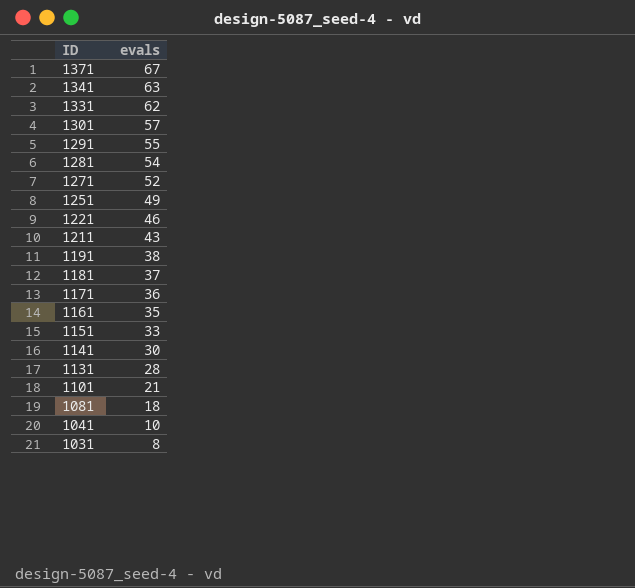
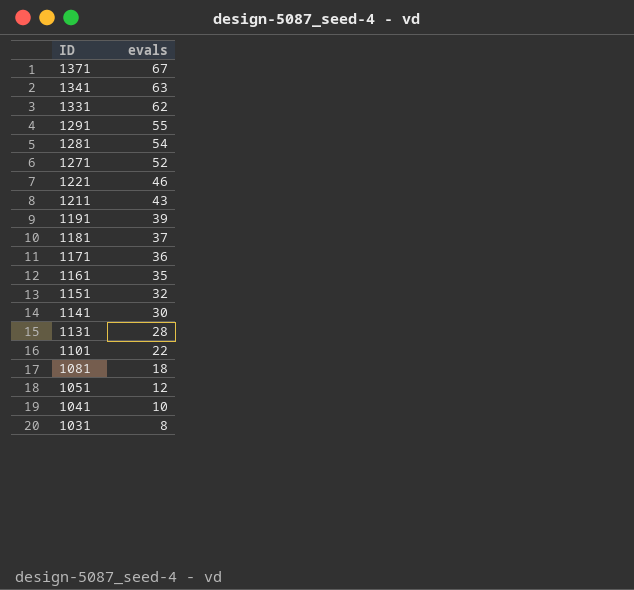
row 1301: 57 -> none
row 1251: 49 -> none
1191 | evals: 38 -> 39
1151 | evals: 33 -> 32
1101 | evals: 21 -> 22
row 1051: none -> 12

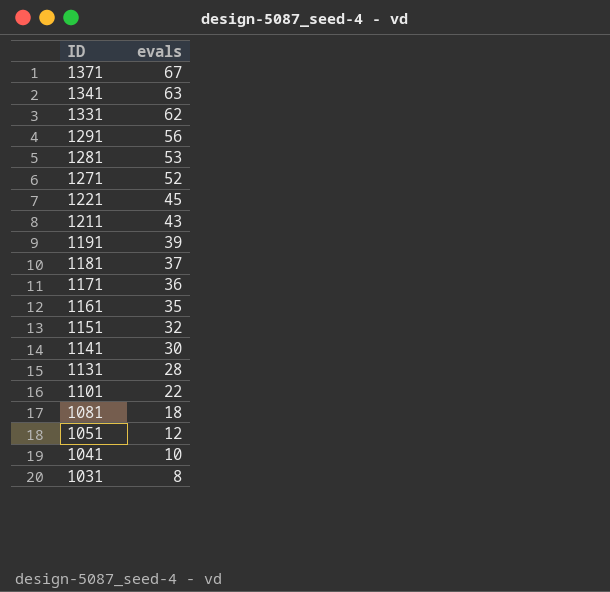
1291 | evals: 55 -> 56
1281 | evals: 54 -> 53
1221 | evals: 46 -> 45

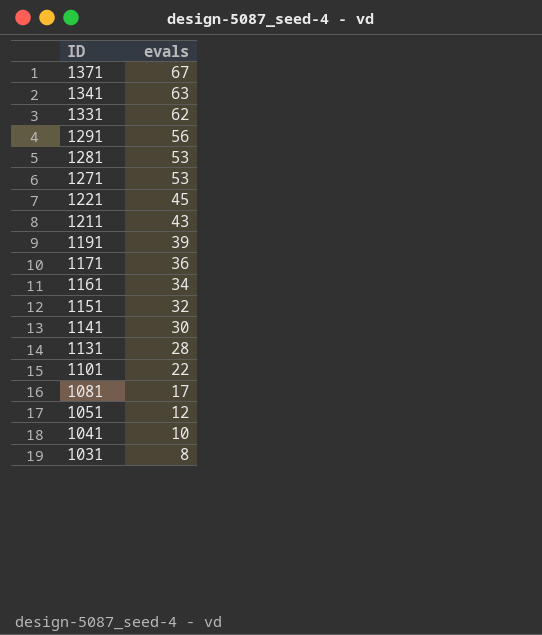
row 1181: 37 -> none
1271 | evals: 52 -> 53
1161 | evals: 35 -> 34
1081 | evals: 18 -> 17

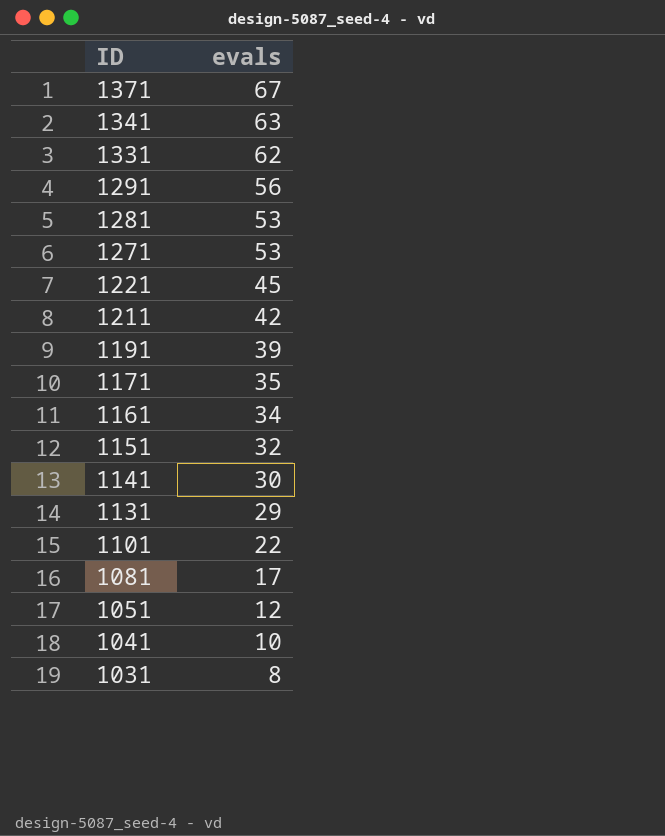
1211 | evals: 43 -> 42
1171 | evals: 36 -> 35
1131 | evals: 28 -> 29

